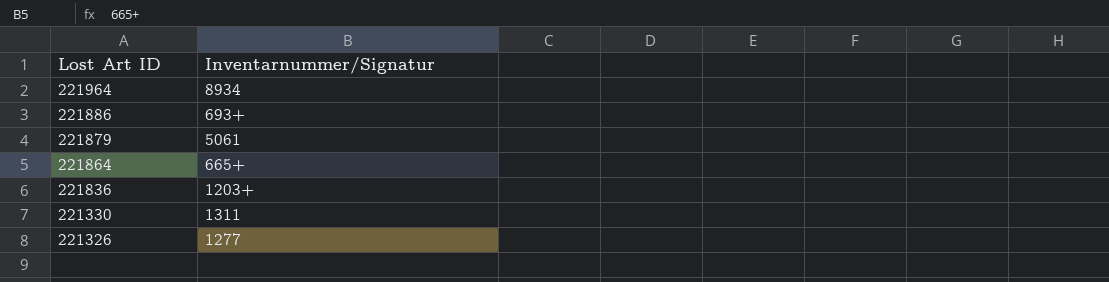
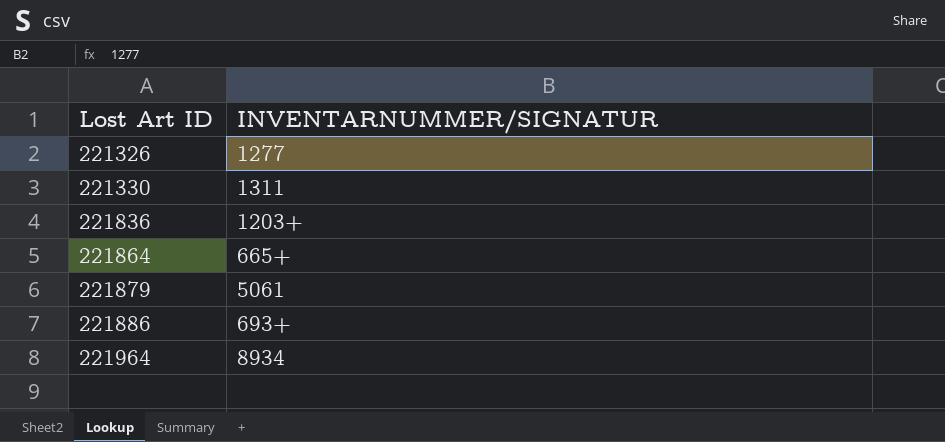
row order: Lost Art ID descending -> Lost Art ID ascending
column name: Inventarnummer/Signatur -> INVENTARNUMMER/SIGNATUR

